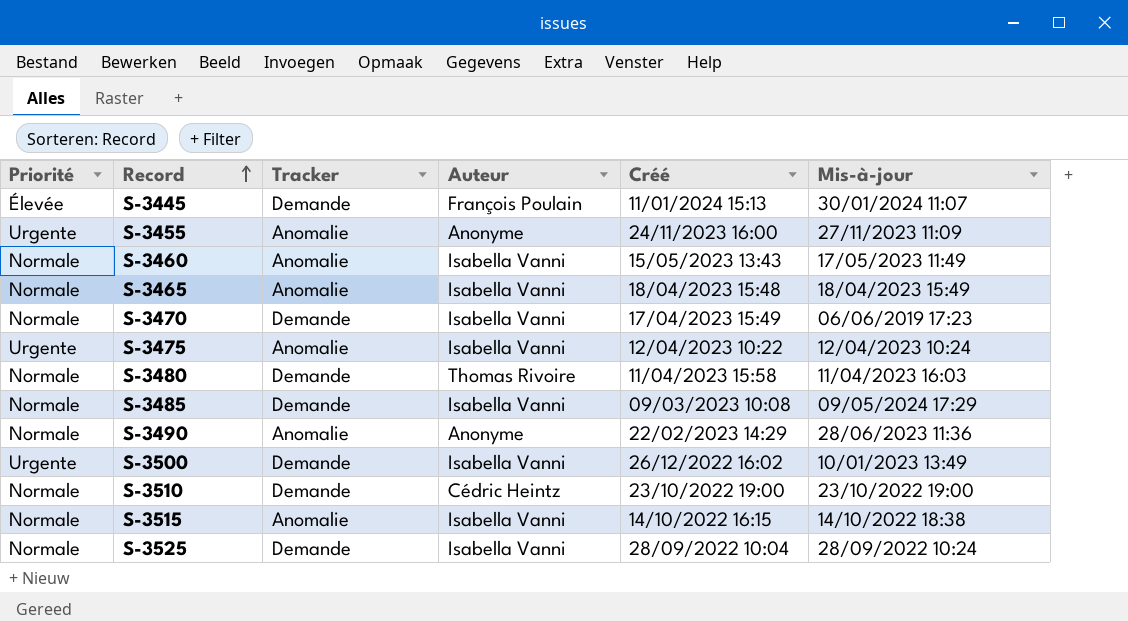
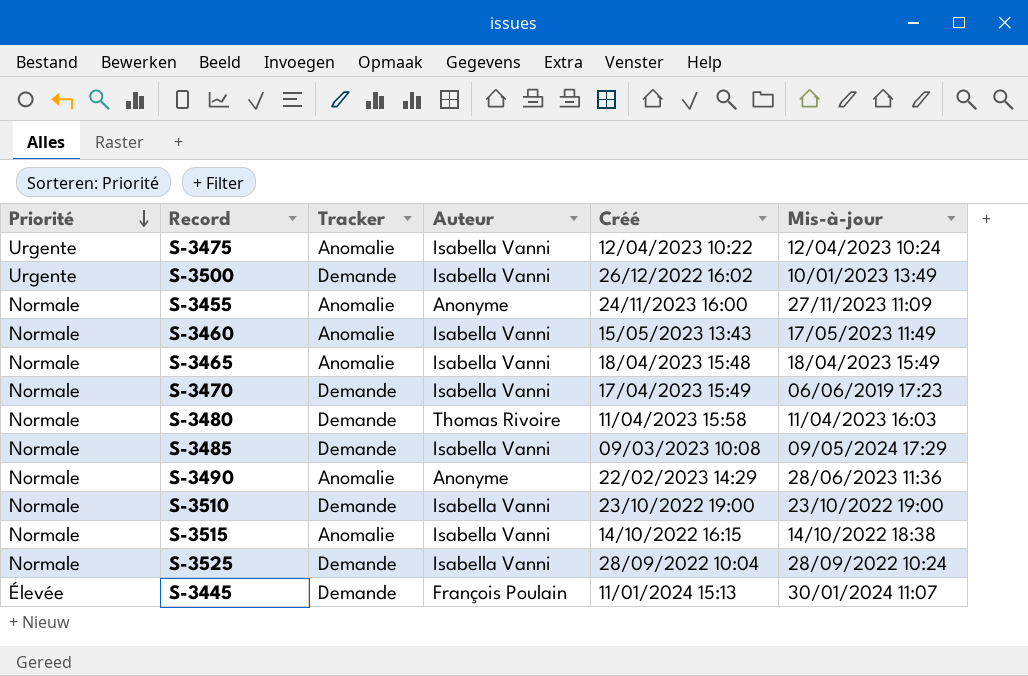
row order: Record ascending -> Priorité descending
S-3455 | Priorité: Urgente -> Normale
S-3510 | Auteur: Cédric Heintz -> Isabella Vanni

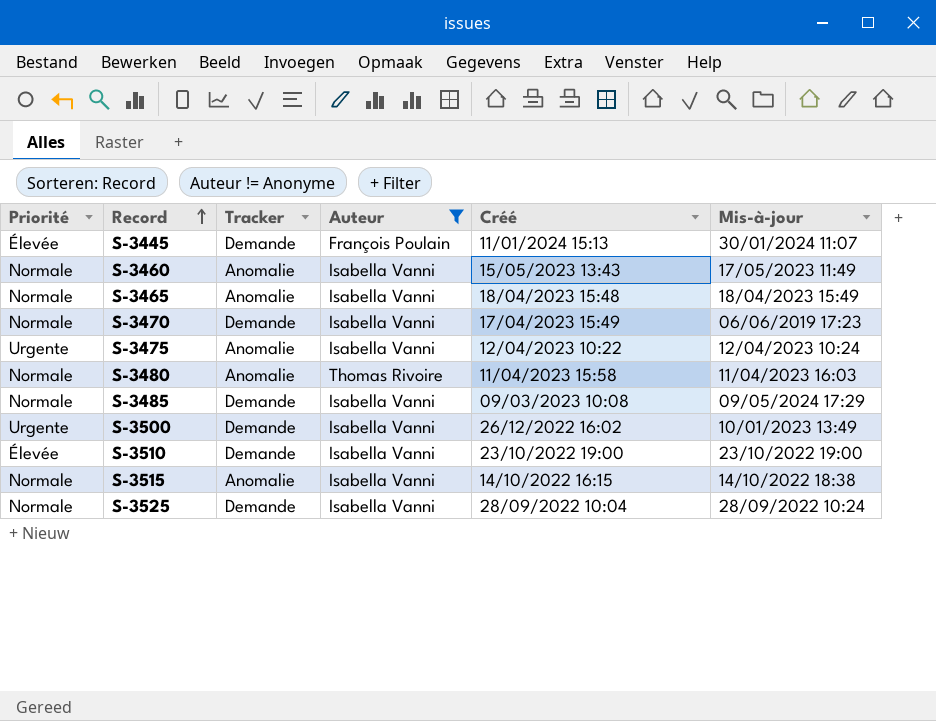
filter: none -> Auteur != Anonyme
row order: Priorité descending -> Record ascending
S-3480 | Tracker: Demande -> Anomalie
S-3510 | Priorité: Normale -> Élevée

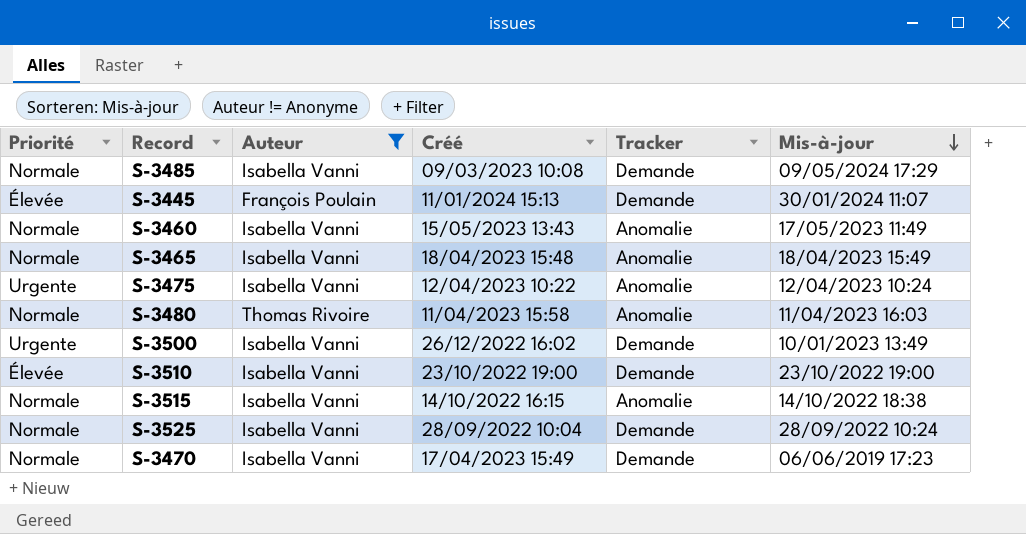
row order: Record ascending -> Mis-à-jour descending
column Tracker | position: 3 -> 5

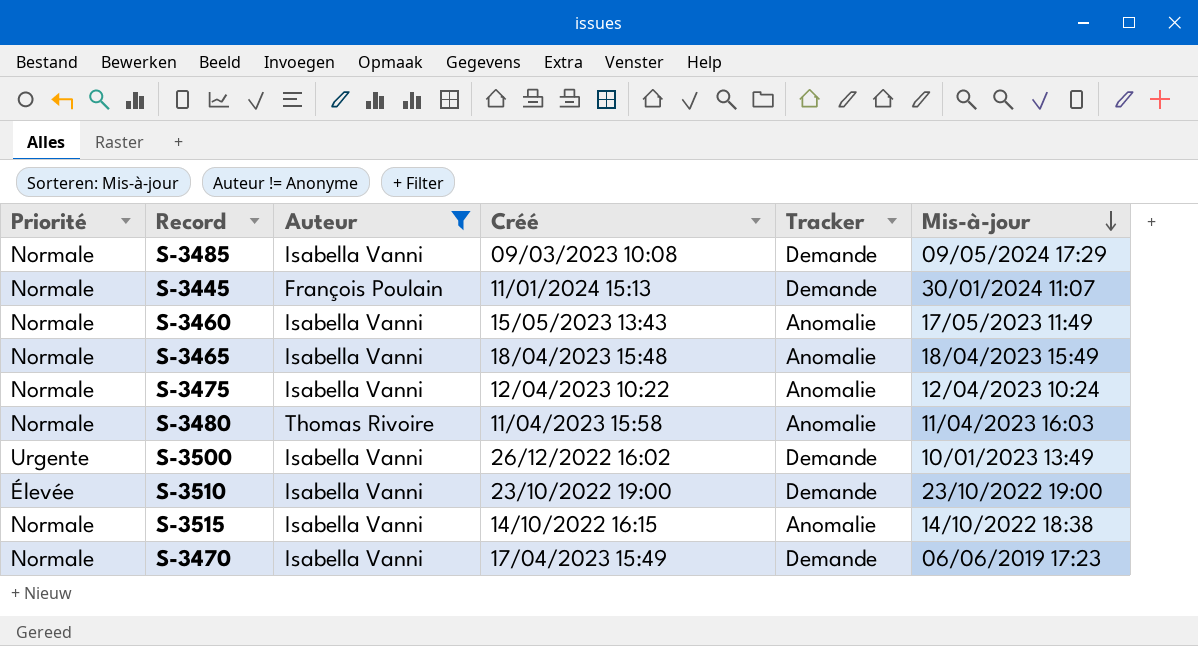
row S-3525: Normale | Isabella Vanni | 28/09/2022 10:04 | Demande | 28/09/2022 10:24 -> none
S-3445 | Priorité: Élevée -> Normale
S-3475 | Priorité: Urgente -> Normale

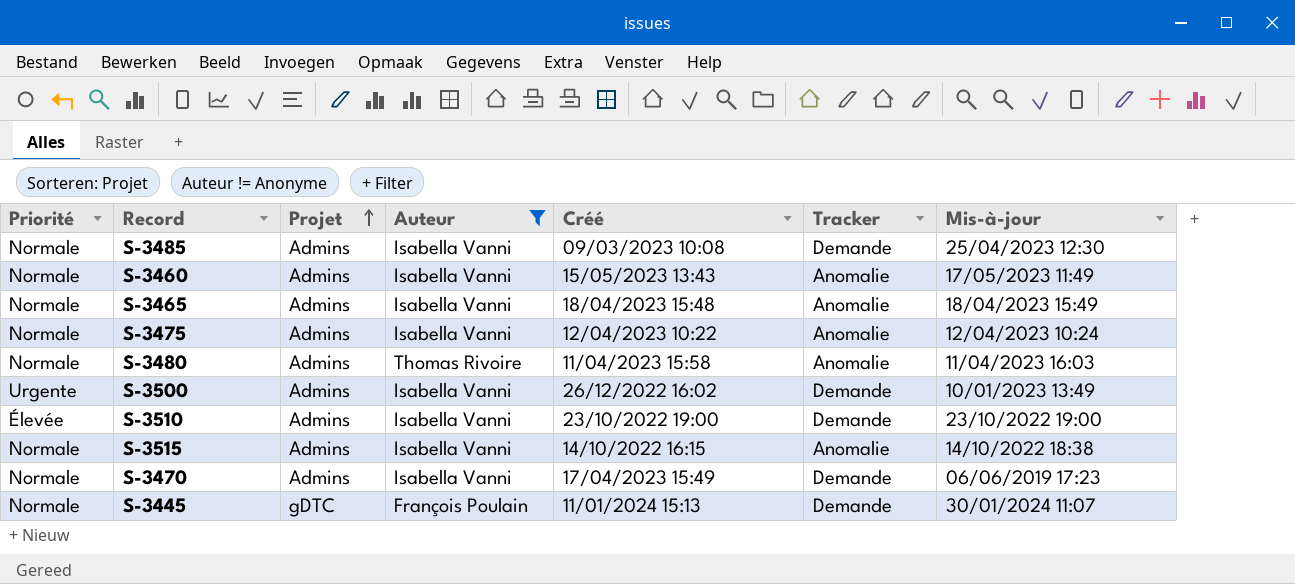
row order: Mis-à-jour descending -> Projet ascending
column Projet | position: none -> 3
S-3485 | Mis-à-jour: 09/05/2024 17:29 -> 25/04/2023 12:30

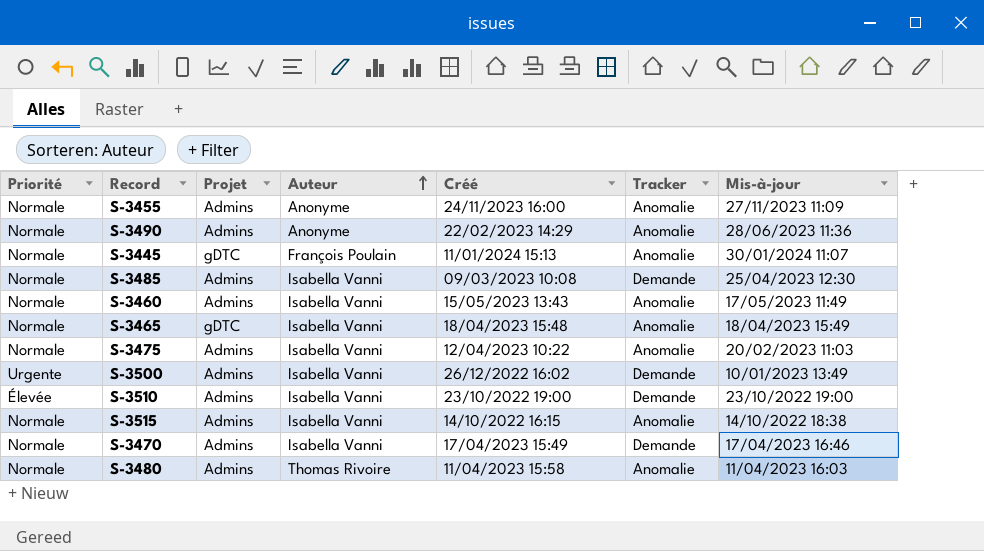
filter: Auteur != Anonyme -> none
row order: Projet ascending -> Auteur ascending
S-3445 | Tracker: Demande -> Anomalie
S-3465 | Projet: Admins -> gDTC
S-3475 | Mis-à-jour: 12/04/2023 10:24 -> 20/02/2023 11:03
S-3470 | Mis-à-jour: 06/06/2019 17:23 -> 17/04/2023 16:46

